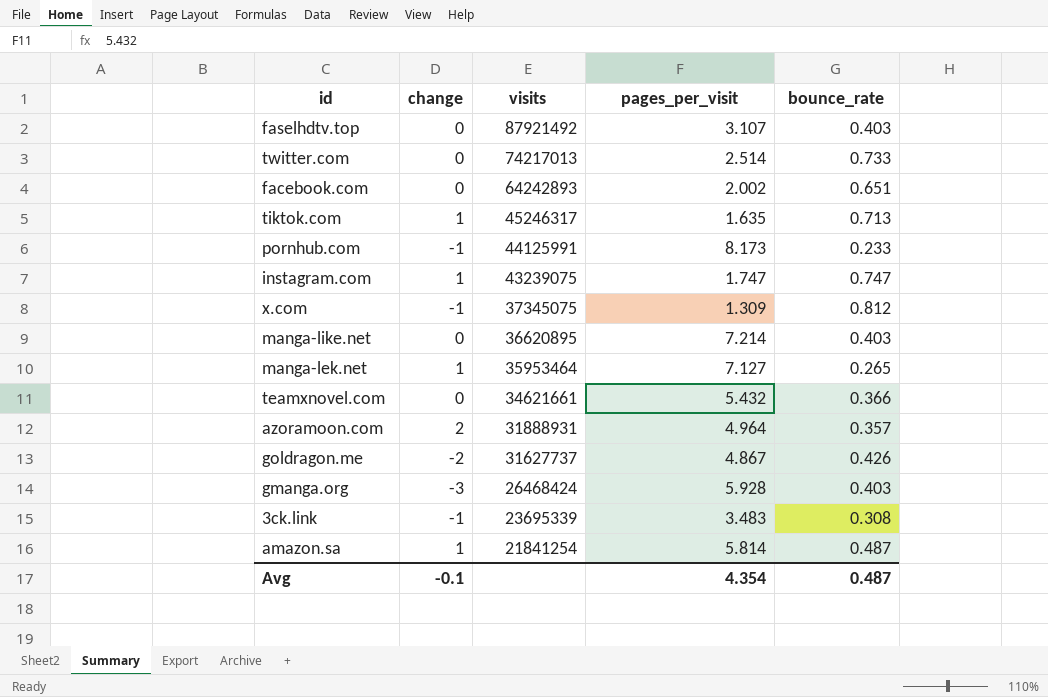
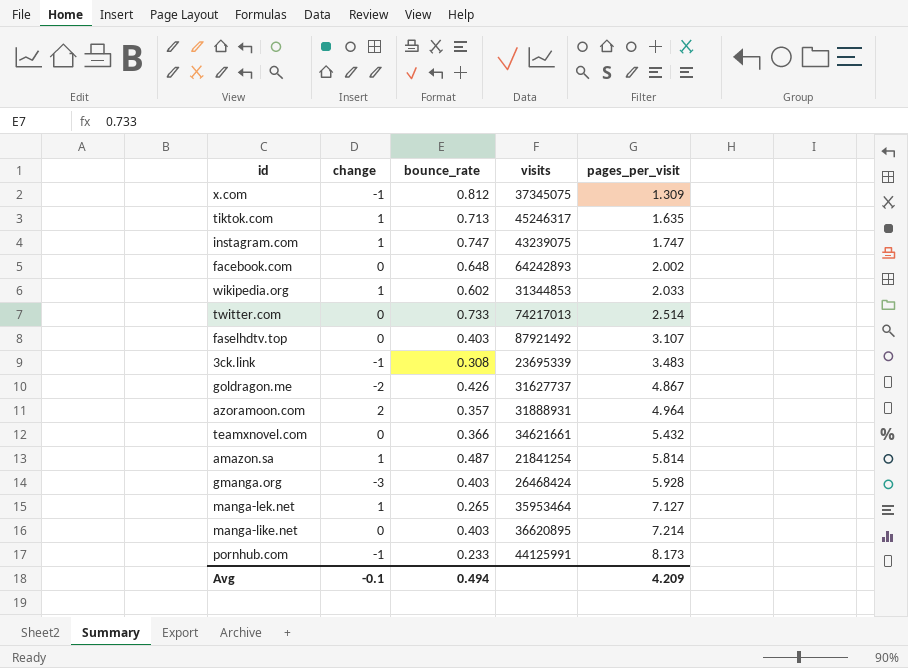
row order: visits descending -> pages_per_visit ascending
column bounce_rate | position: 5 -> 3
facebook.com | bounce_rate: 0.651 -> 0.648
row wikipedia.org: none -> 1 | 0.602 | 31344853 | 2.033
Avg | bounce_rate: 0.487 -> 0.494
Avg | pages_per_visit: 4.354 -> 4.209

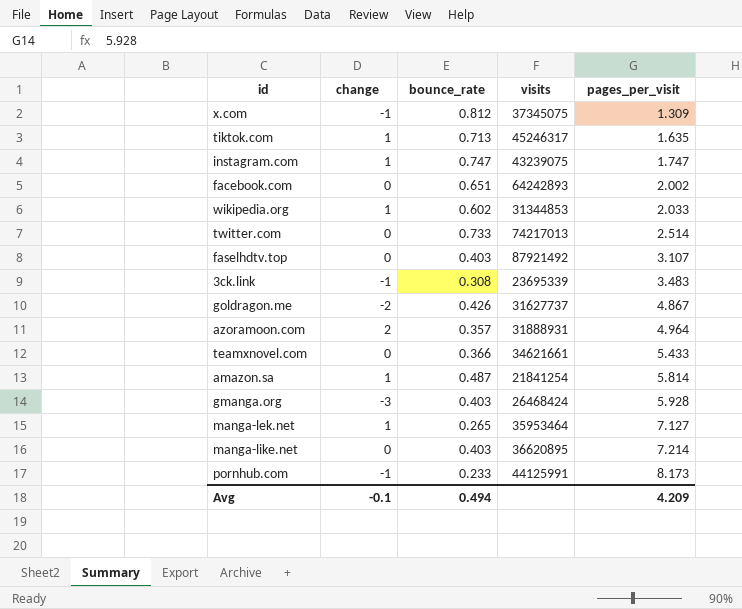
facebook.com | bounce_rate: 0.648 -> 0.651
teamxnovel.com | pages_per_visit: 5.432 -> 5.433

